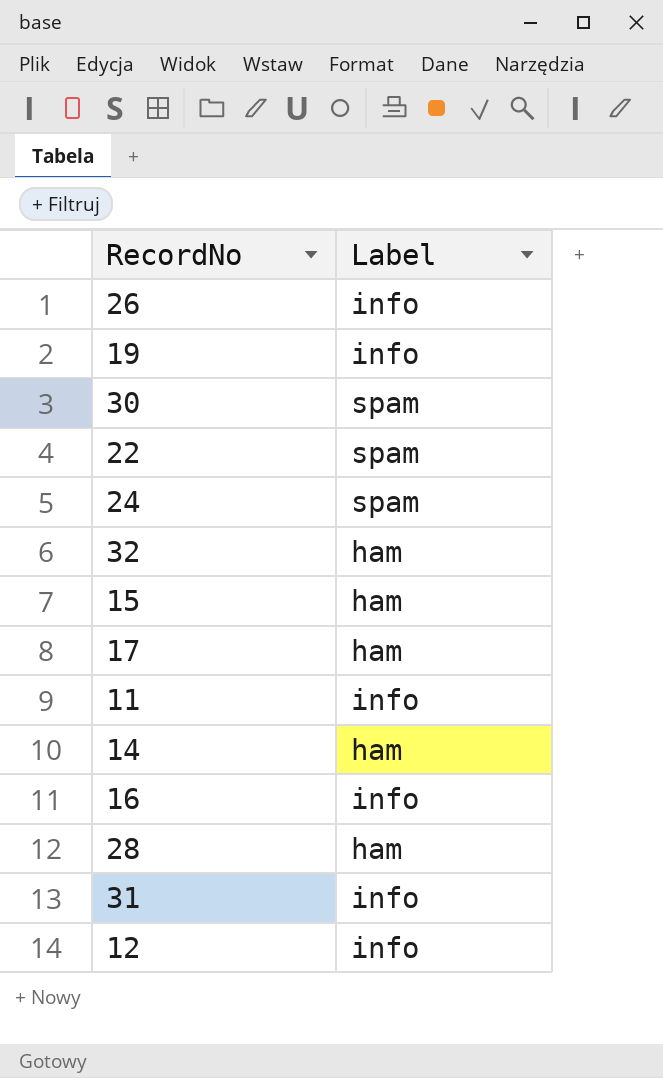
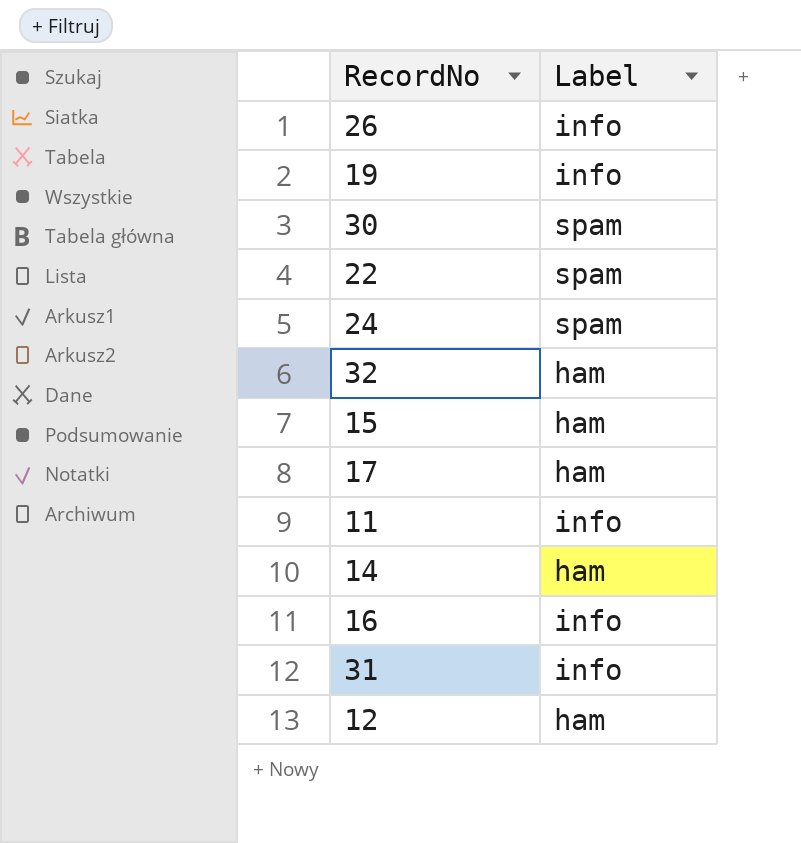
row 28: ham -> none
12 | Label: info -> ham

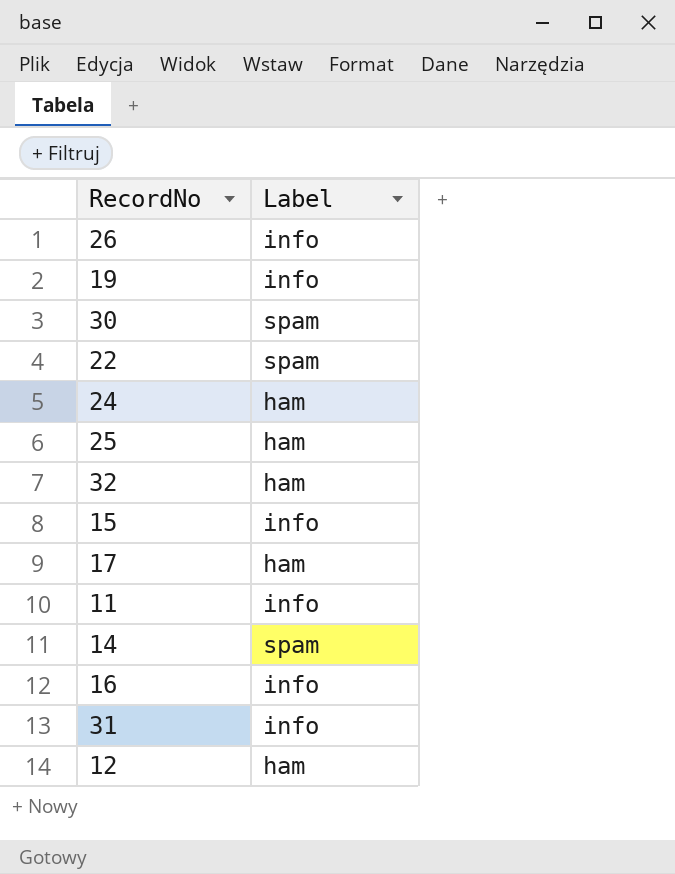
24 | Label: spam -> ham
row 25: none -> ham
15 | Label: ham -> info
14 | Label: ham -> spam

